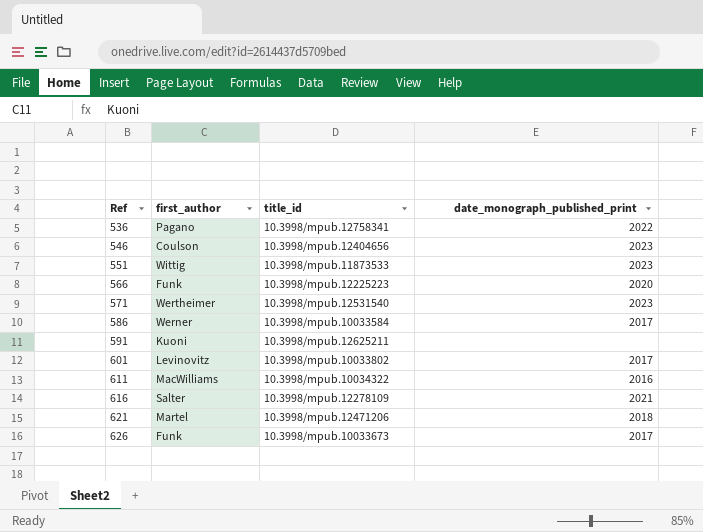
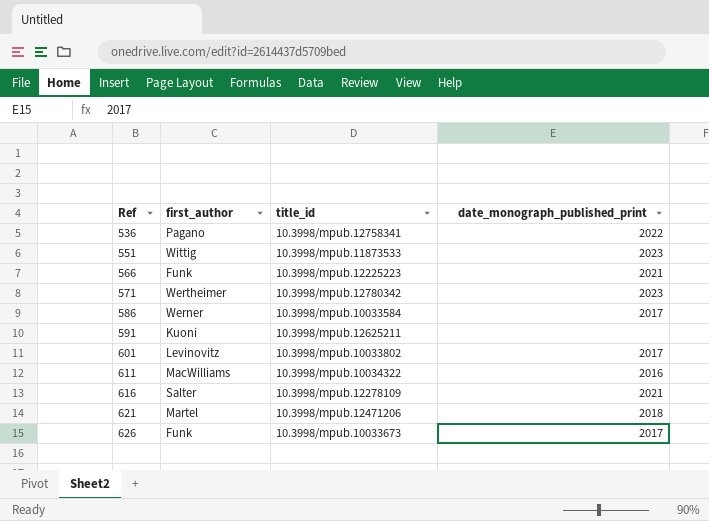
row 546: Coulson | 10.3998/mpub.12404656 | 2023 -> none
566 | date_monograph_published_print: 2020 -> 2021
571 | title_id: 10.3998/mpub.12531540 -> 10.3998/mpub.12780342

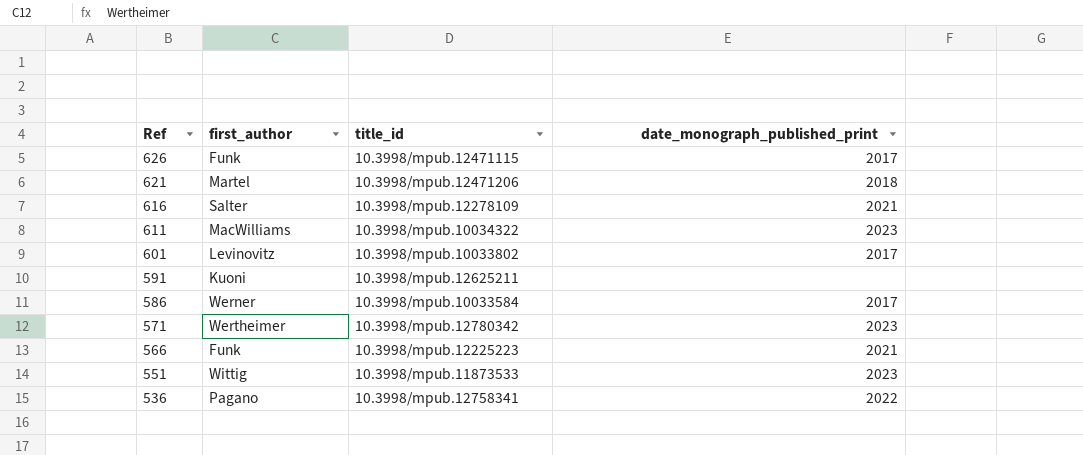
row order: Ref ascending -> Ref descending
626 | title_id: 10.3998/mpub.10033673 -> 10.3998/mpub.12471115
611 | date_monograph_published_print: 2016 -> 2023

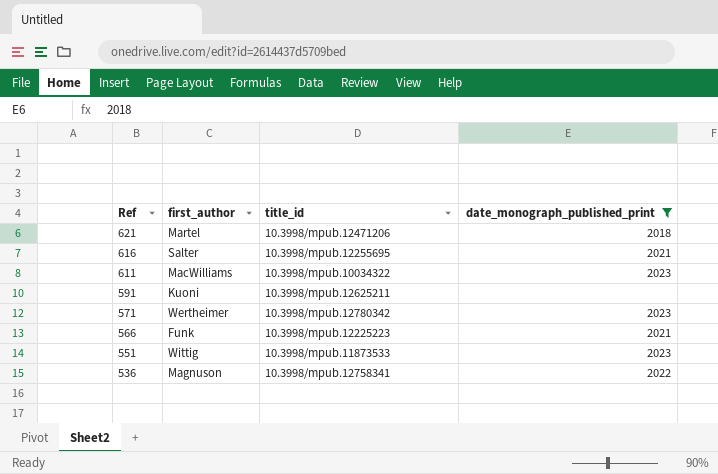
filter: none -> date_monograph_published_print != 2017
616 | title_id: 10.3998/mpub.12278109 -> 10.3998/mpub.12255695
536 | first_author: Pagano -> Magnuson

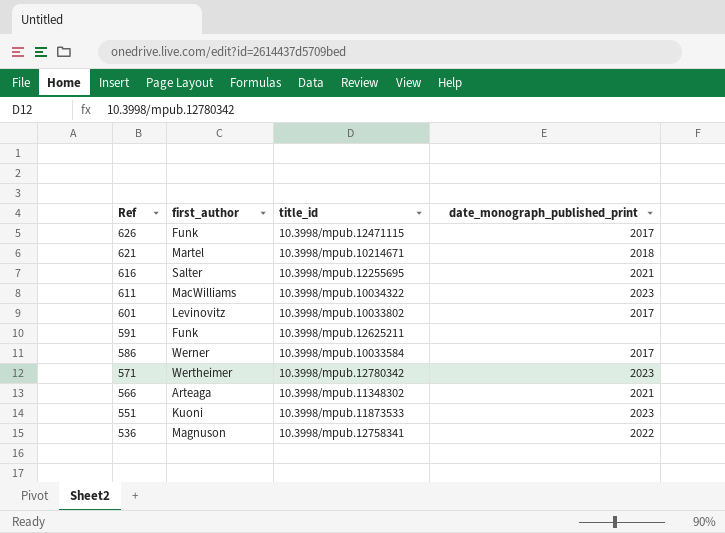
filter: date_monograph_published_print != 2017 -> none
621 | title_id: 10.3998/mpub.12471206 -> 10.3998/mpub.10214671
591 | first_author: Kuoni -> Funk
566 | first_author: Funk -> Arteaga
566 | title_id: 10.3998/mpub.12225223 -> 10.3998/mpub.11348302
551 | first_author: Wittig -> Kuoni

